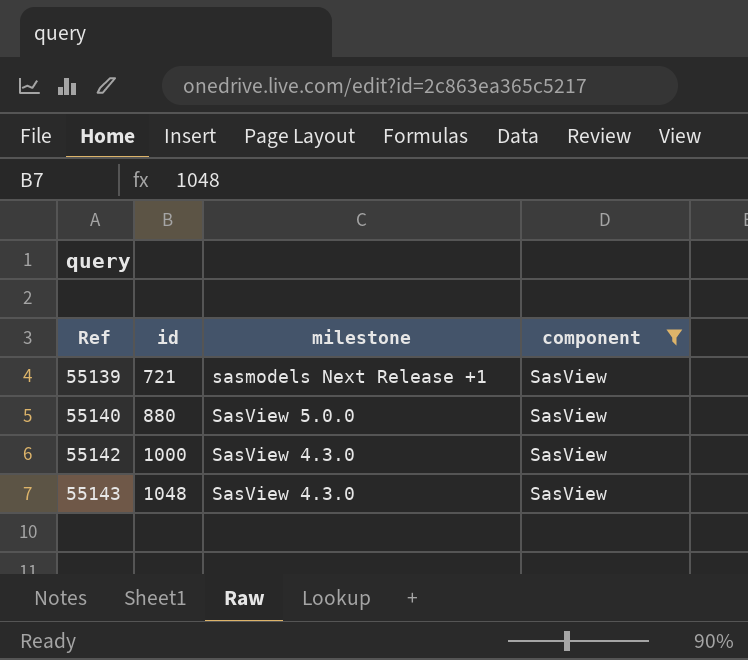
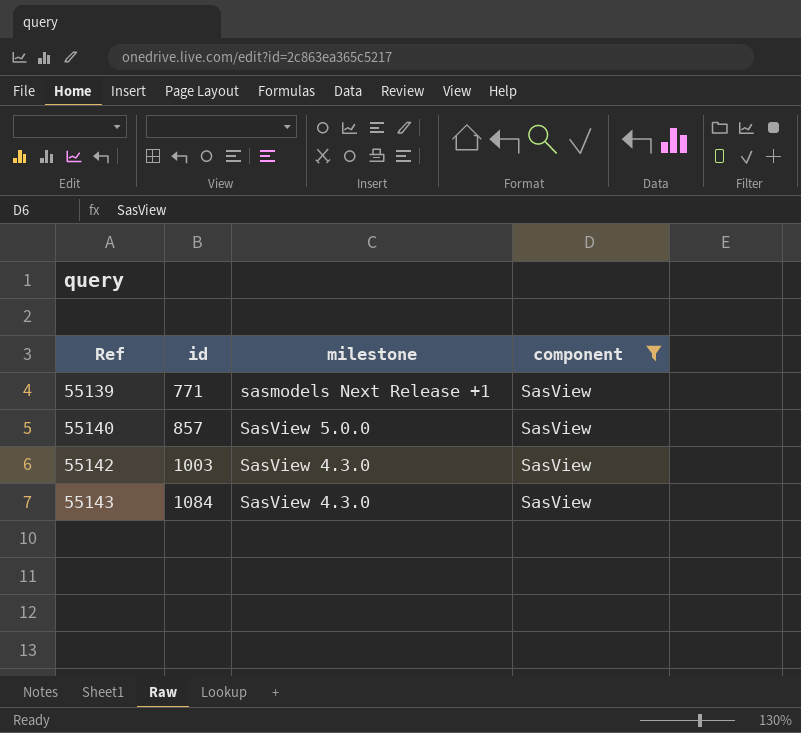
55139 | id: 721 -> 771
55140 | id: 880 -> 857
55142 | id: 1000 -> 1003
55143 | id: 1048 -> 1084

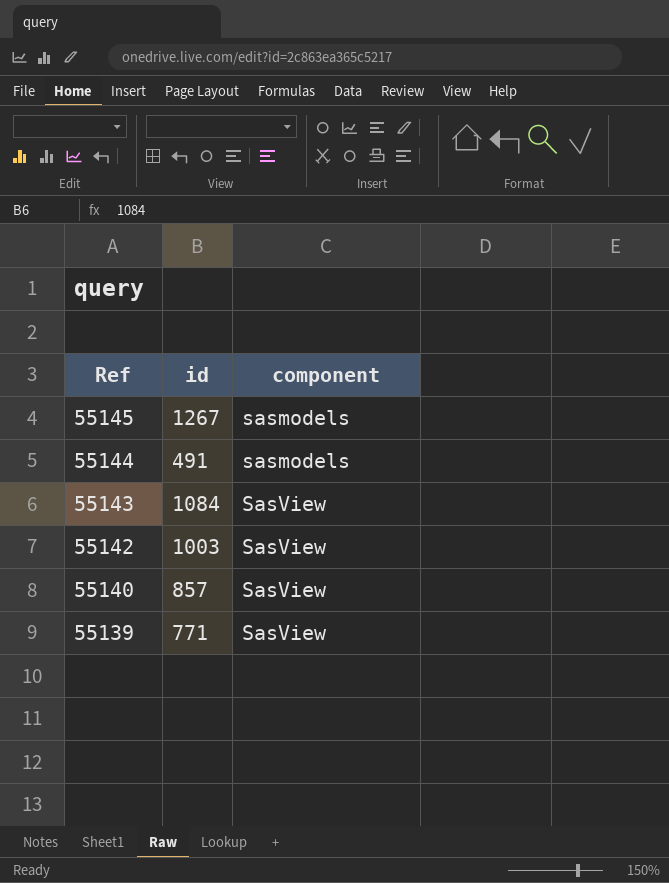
filter: component = SasView -> none
row order: Ref ascending -> Ref descending
column milestone | position: 3 -> none

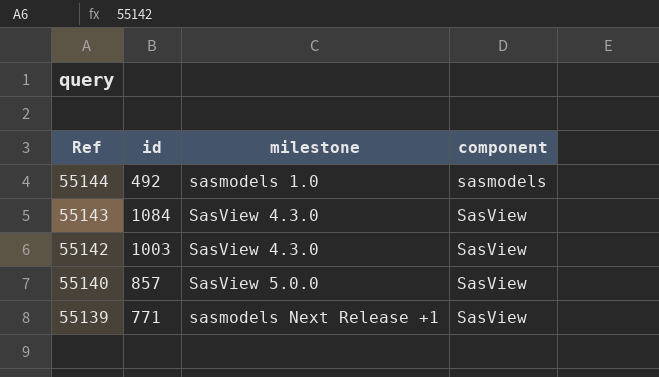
column milestone | position: none -> 3
row 55145: 1267 | sasmodels -> none
55144 | id: 491 -> 492

